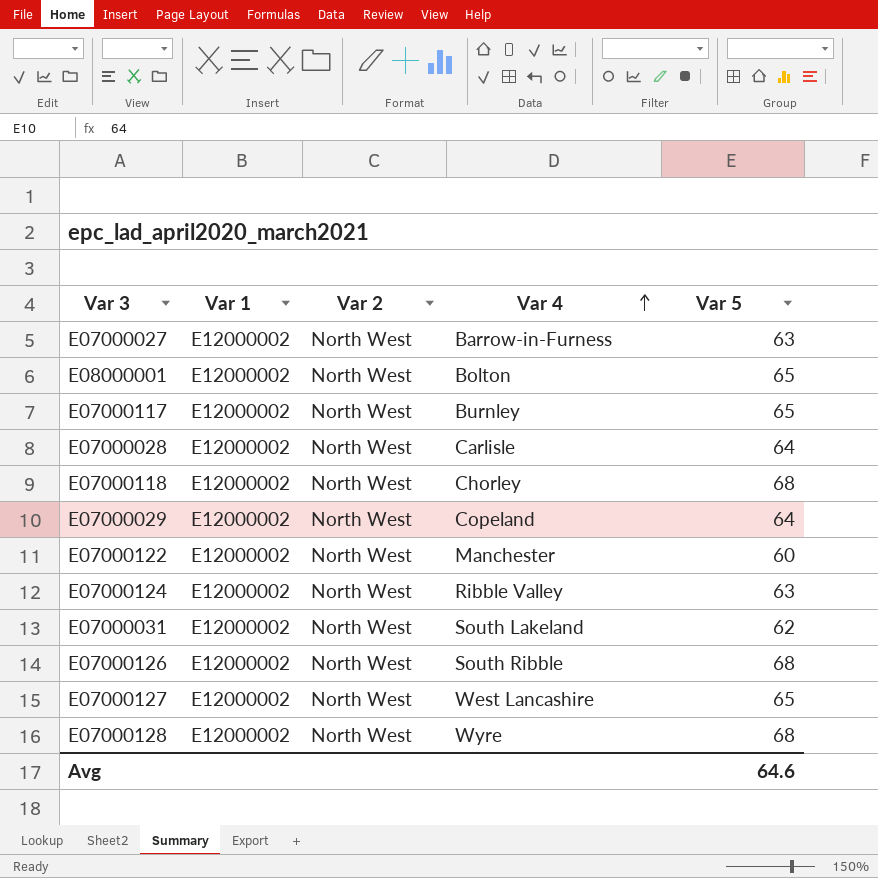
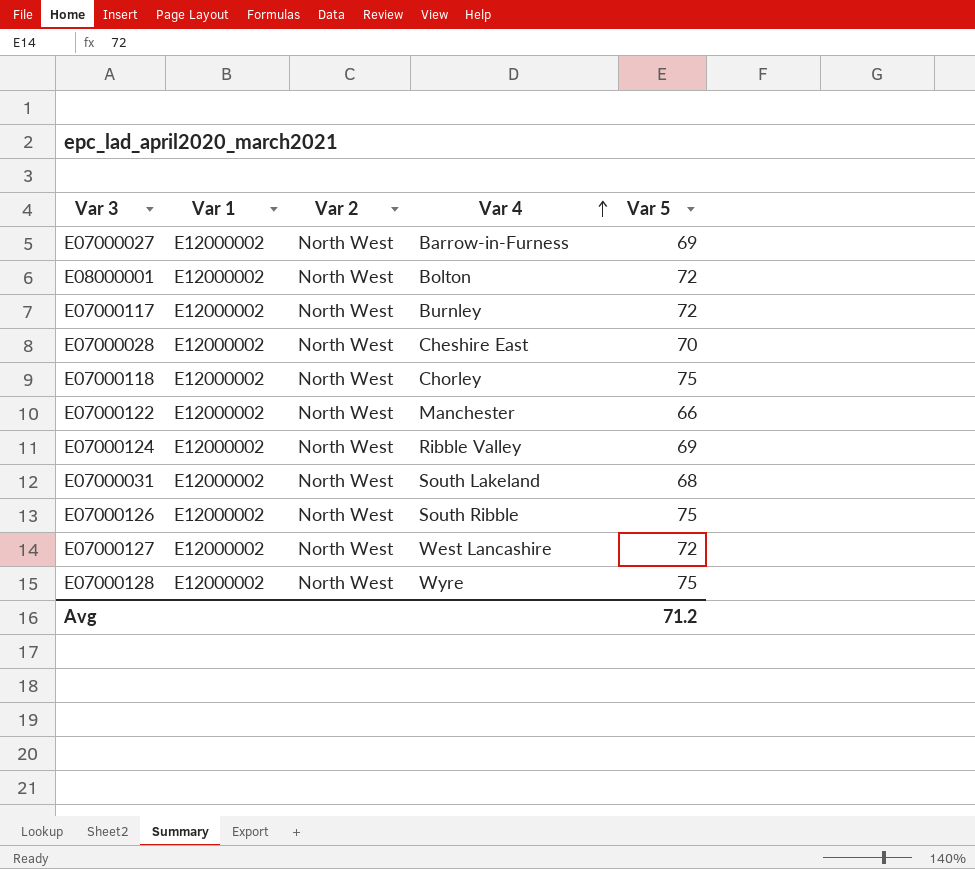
row E07000029: E12000002 | North West | Copeland | 64 -> none
E07000027 | Var 5: 63 -> 69
E08000001 | Var 5: 65 -> 72
E07000117 | Var 5: 65 -> 72
E07000028 | Var 4: Carlisle -> Cheshire East
E07000028 | Var 5: 64 -> 70
E07000118 | Var 5: 68 -> 75
E07000122 | Var 5: 60 -> 66
E07000124 | Var 5: 63 -> 69
E07000031 | Var 5: 62 -> 68
E07000126 | Var 5: 68 -> 75
E07000127 | Var 5: 65 -> 72
E07000128 | Var 5: 68 -> 75
Avg | Var 5: 64.6 -> 71.2

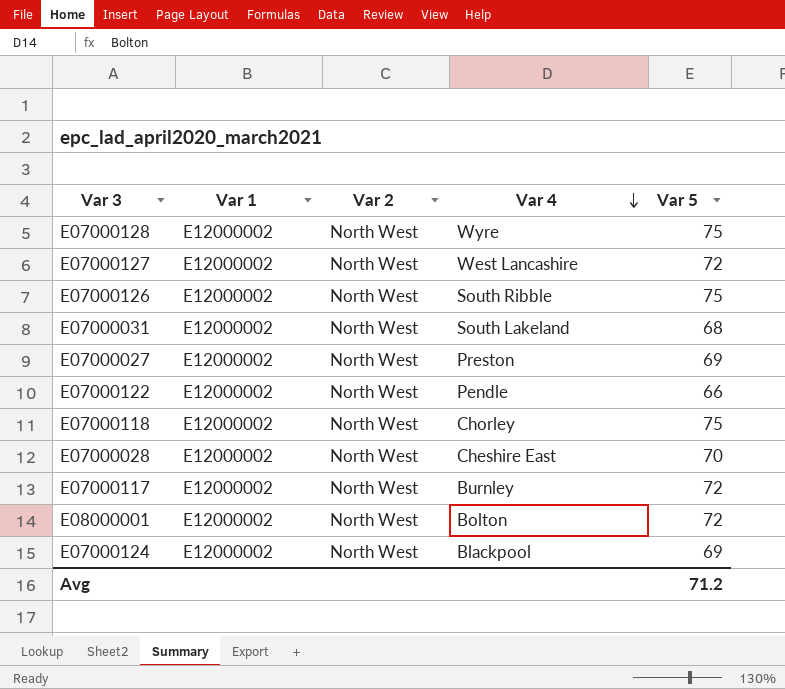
row order: Var 4 ascending -> Var 4 descending
E07000027 | Var 4: Barrow-in-Furness -> Preston
E07000122 | Var 4: Manchester -> Pendle
E07000124 | Var 4: Ribble Valley -> Blackpool

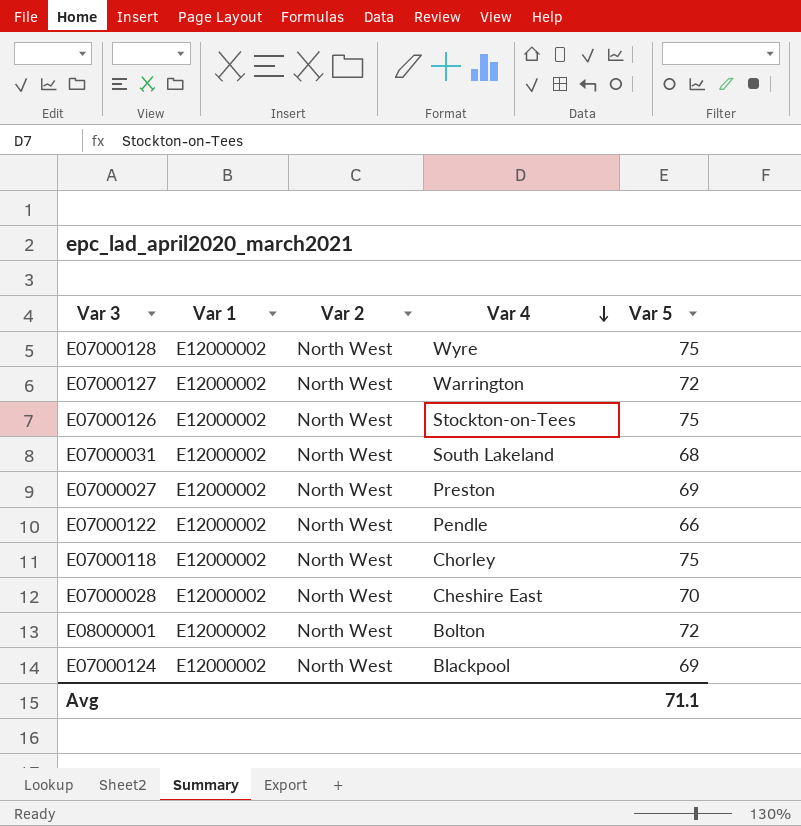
row E07000117: E12000002 | North West | Burnley | 72 -> none
E07000127 | Var 4: West Lancashire -> Warrington
E07000126 | Var 4: South Ribble -> Stockton-on-Tees
Avg | Var 5: 71.2 -> 71.1

